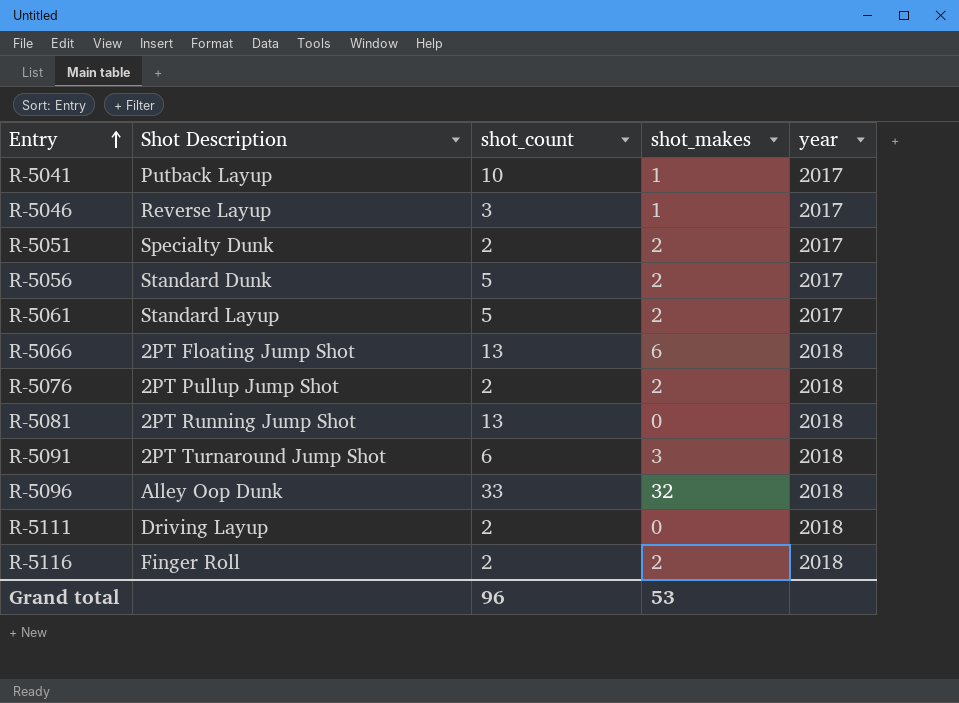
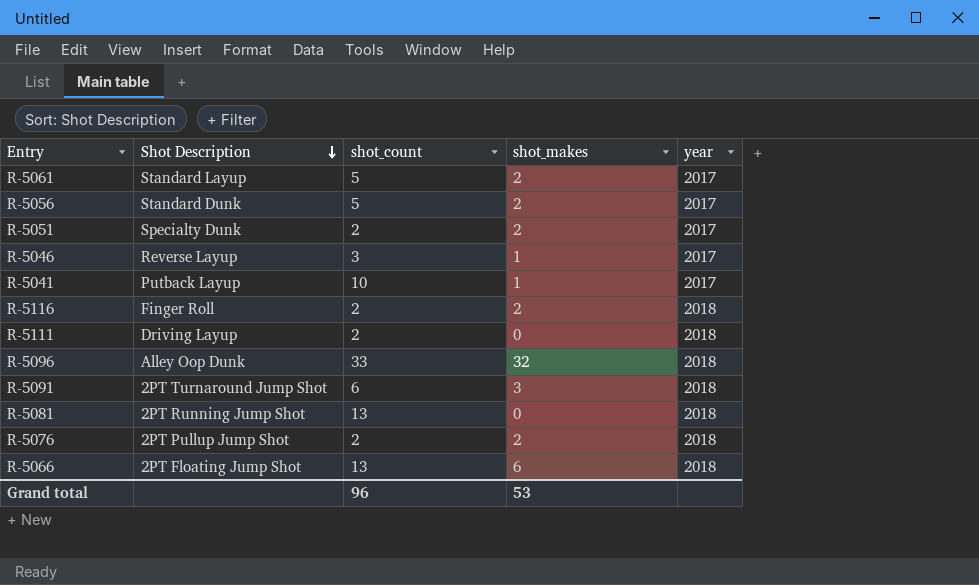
row order: Entry ascending -> Shot Description descending

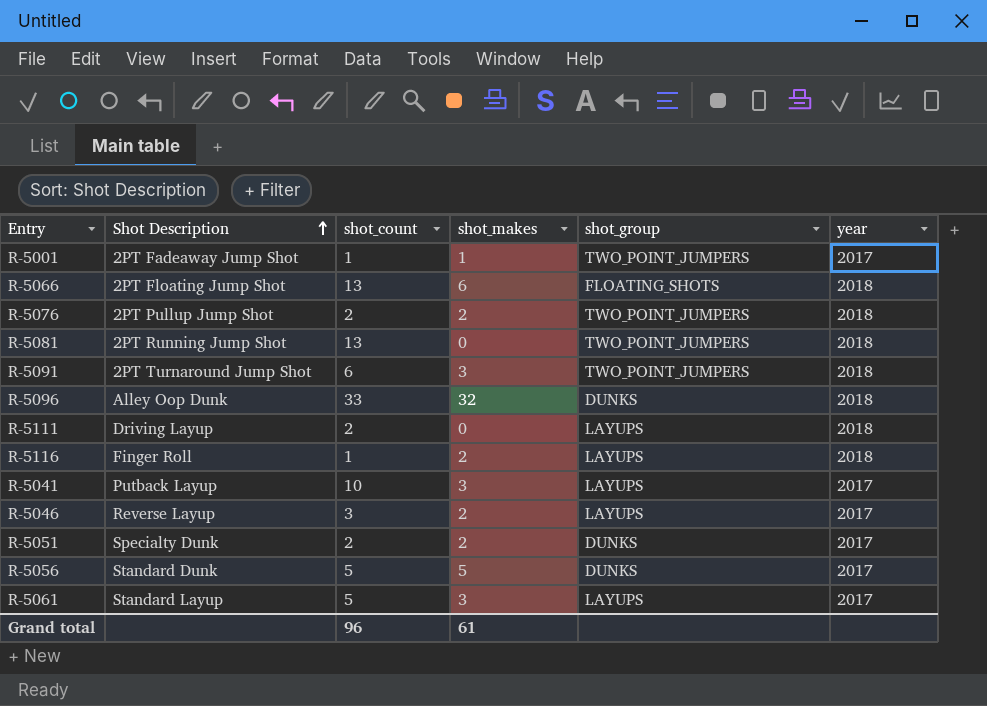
row order: Shot Description descending -> Shot Description ascending
column shot_group | position: none -> 5
row R-5001: none -> 2PT Fadeaway Jump Shot | 1 | 1 | TWO_POINT_JUMPERS | 2017
R-5116 | shot_count: 2 -> 1
R-5041 | shot_makes: 1 -> 3
R-5046 | shot_makes: 1 -> 2
R-5056 | shot_makes: 2 -> 5
R-5061 | shot_makes: 2 -> 3
Grand total | shot_makes: 53 -> 61

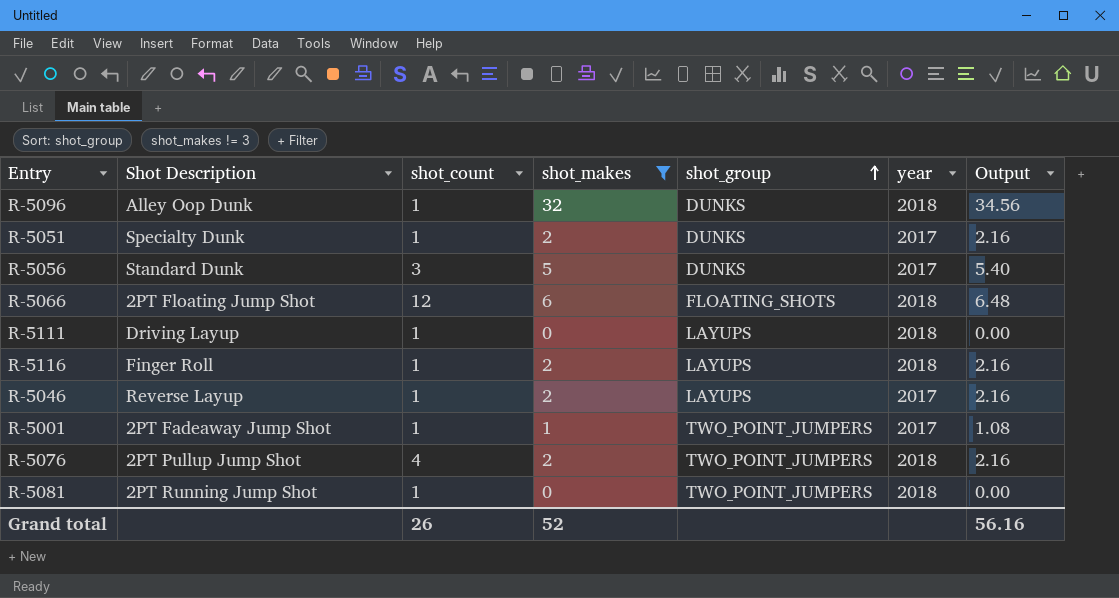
filter: none -> shot_makes != 3
row order: Shot Description ascending -> shot_group ascending
column Output | formula: none -> [shot_makes] * 1.08
R-5096 | shot_count: 33 -> 1
R-5051 | shot_count: 2 -> 1
R-5056 | shot_count: 5 -> 3
R-5066 | shot_count: 13 -> 12
R-5111 | shot_count: 2 -> 1
R-5046 | shot_count: 3 -> 1
R-5076 | shot_count: 2 -> 4
R-5081 | shot_count: 13 -> 1
Grand total | shot_count: 96 -> 26
Grand total | shot_makes: 61 -> 52

